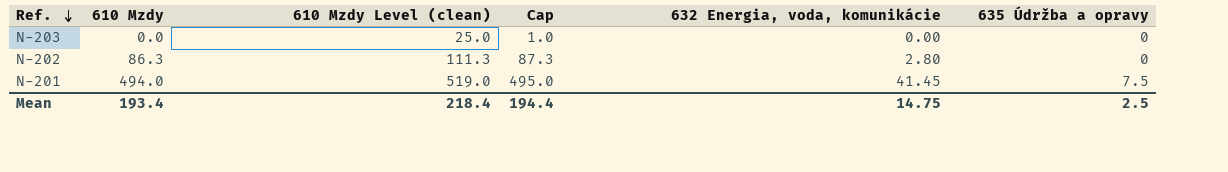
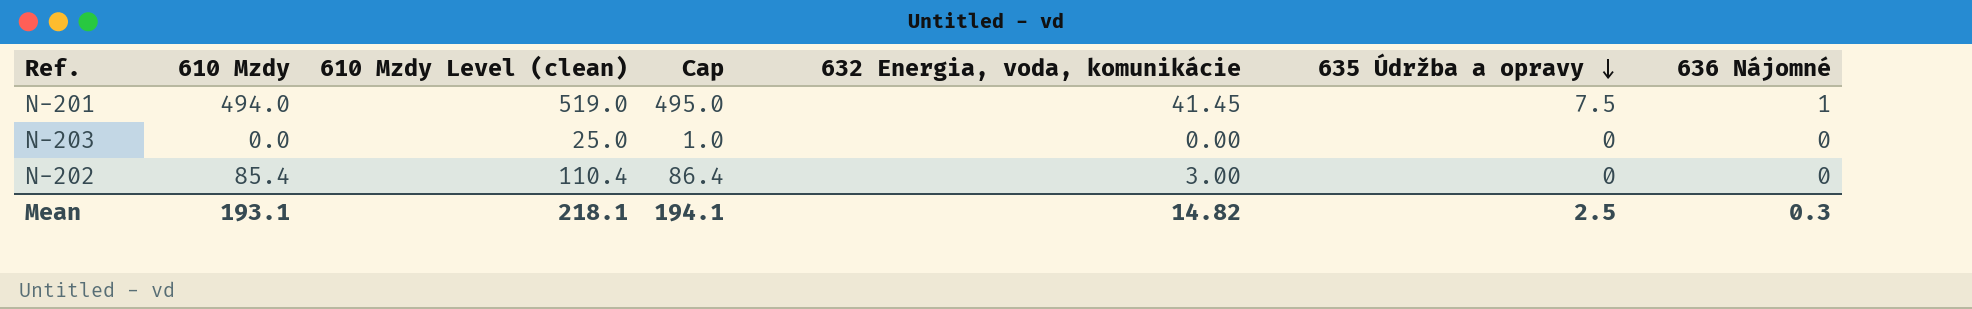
row order: Ref. descending -> 635 Údržba a opravy descending
column 636 Nájomné | position: none -> 7
N-202 | 610 Mzdy: 86.3 -> 85.4
N-202 | 610 Mzdy Level (clean): 111.3 -> 110.4
N-202 | Cap: 87.3 -> 86.4
N-202 | 632 Energia, voda, komunikácie: 2.80 -> 3.00
Mean | 610 Mzdy: 193.4 -> 193.1
Mean | 610 Mzdy Level (clean): 218.4 -> 218.1
Mean | Cap: 194.4 -> 194.1
Mean | 632 Energia, voda, komunikácie: 14.75 -> 14.82

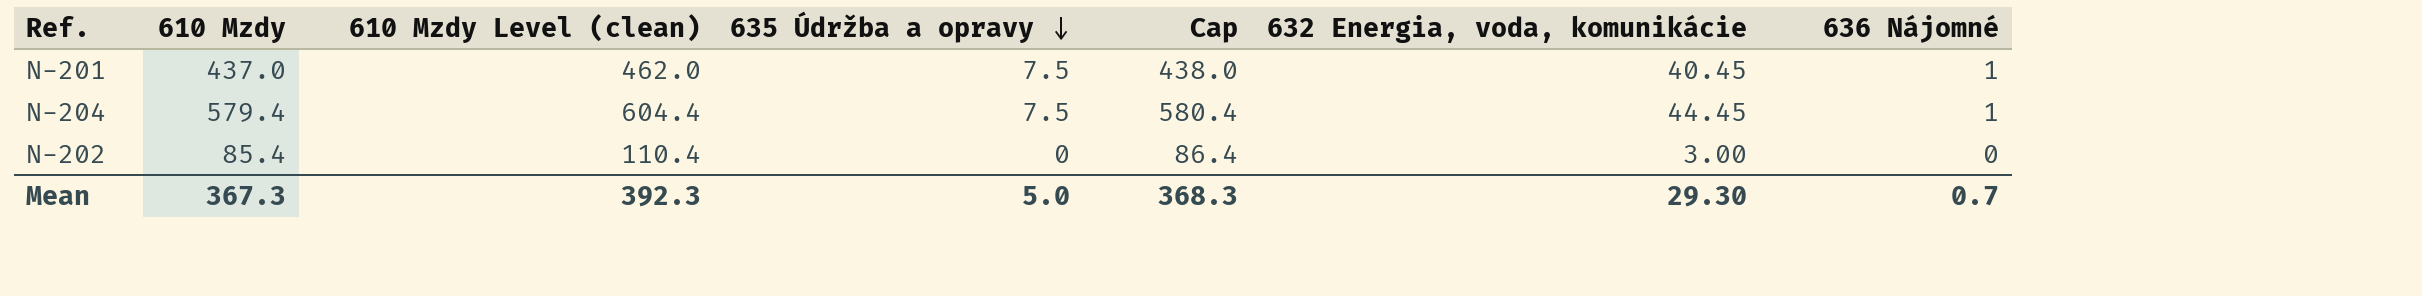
column 635 Údržba a opravy | position: 6 -> 4
row N-203: 0.0 | 25.0 | 1.0 | 0.00 | 0 | 0 -> none
N-201 | 610 Mzdy: 494.0 -> 437.0
N-201 | 610 Mzdy Level (clean): 519.0 -> 462.0
N-201 | Cap: 495.0 -> 438.0
N-201 | 632 Energia, voda, komunikácie: 41.45 -> 40.45
row N-204: none -> 579.4 | 604.4 | 7.5 | 580.4 | 44.45 | 1
Mean | 610 Mzdy: 193.1 -> 367.3
Mean | 610 Mzdy Level (clean): 218.1 -> 392.3
Mean | 635 Údržba a opravy: 2.5 -> 5.0
Mean | Cap: 194.1 -> 368.3
Mean | 632 Energia, voda, komunikácie: 14.82 -> 29.30
Mean | 636 Nájomné: 0.3 -> 0.7

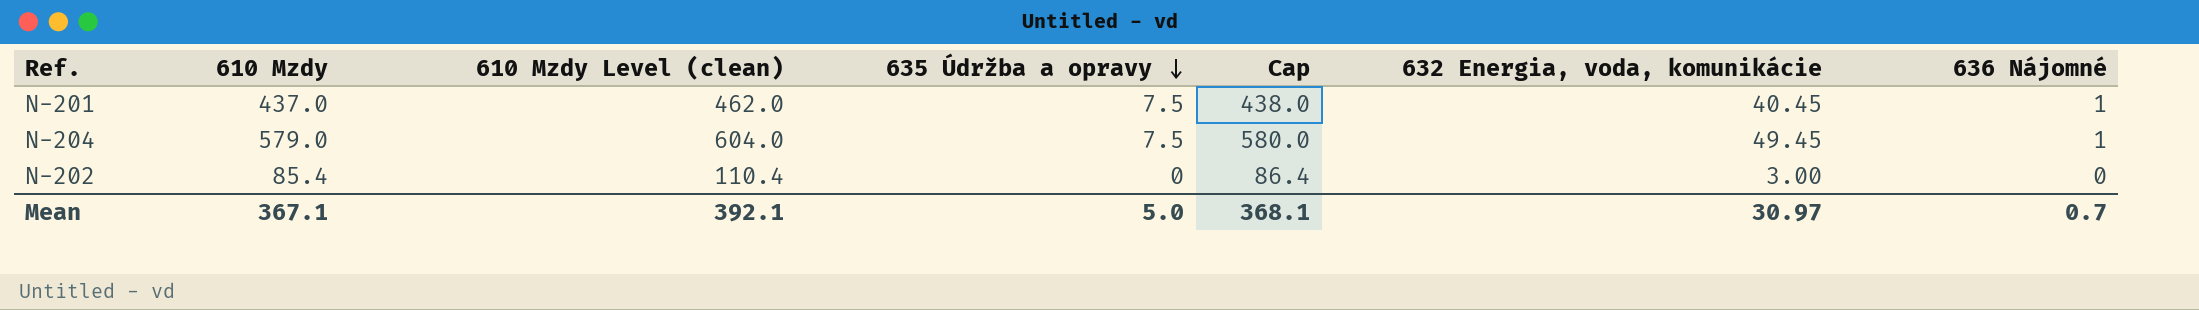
N-204 | 610 Mzdy: 579.4 -> 579.0
N-204 | 610 Mzdy Level (clean): 604.4 -> 604.0
N-204 | Cap: 580.4 -> 580.0
N-204 | 632 Energia, voda, komunikácie: 44.45 -> 49.45
Mean | 610 Mzdy: 367.3 -> 367.1
Mean | 610 Mzdy Level (clean): 392.3 -> 392.1
Mean | Cap: 368.3 -> 368.1
Mean | 632 Energia, voda, komunikácie: 29.30 -> 30.97

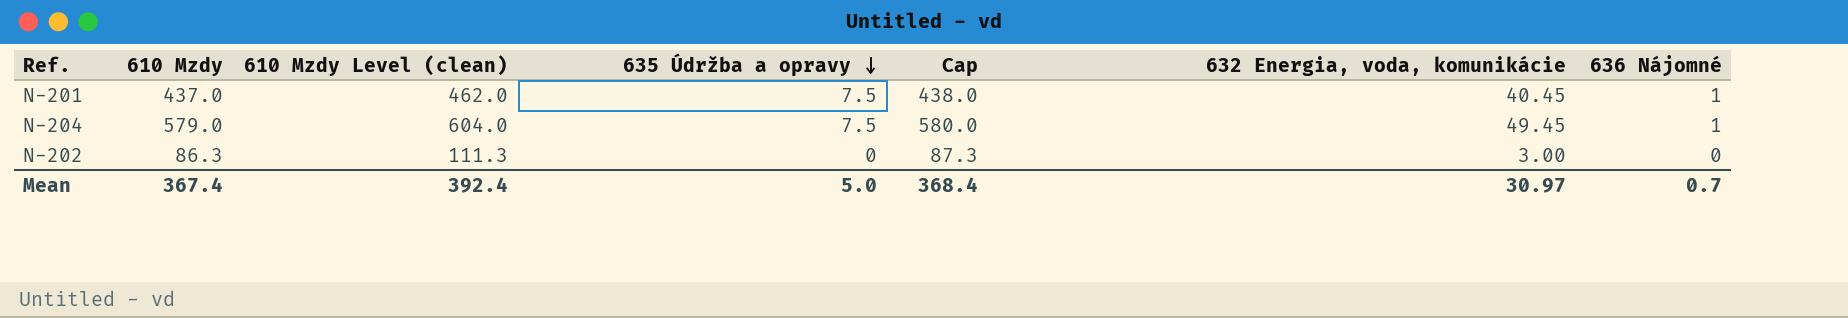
N-202 | 610 Mzdy: 85.4 -> 86.3
N-202 | 610 Mzdy Level (clean): 110.4 -> 111.3
N-202 | Cap: 86.4 -> 87.3
Mean | 610 Mzdy: 367.1 -> 367.4
Mean | 610 Mzdy Level (clean): 392.1 -> 392.4
Mean | Cap: 368.1 -> 368.4

